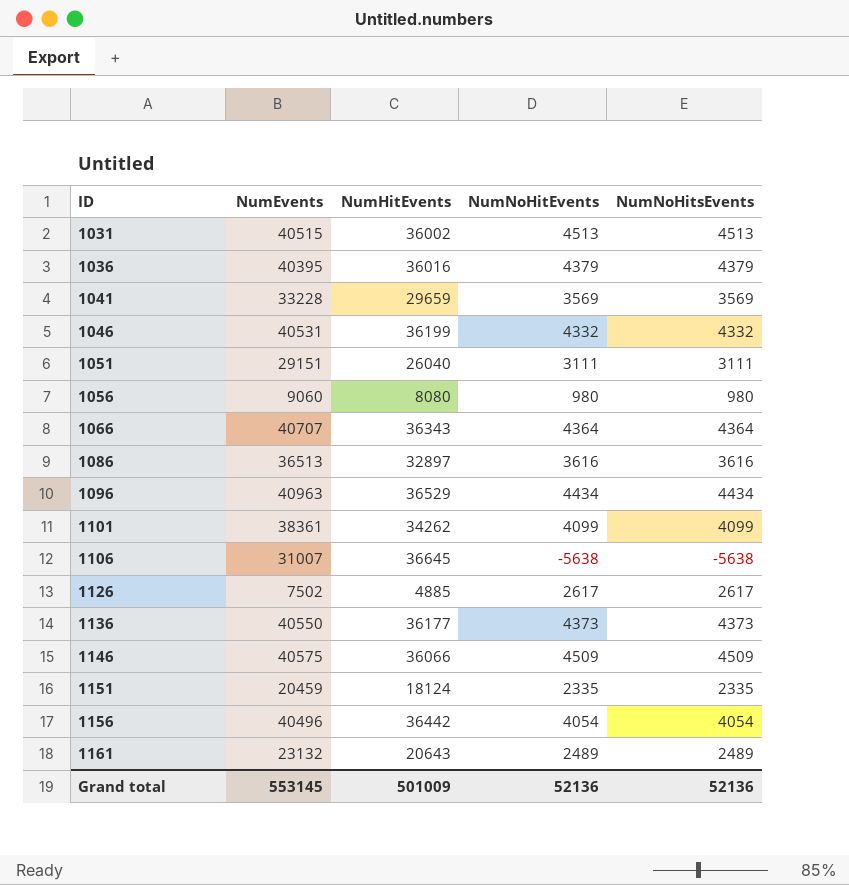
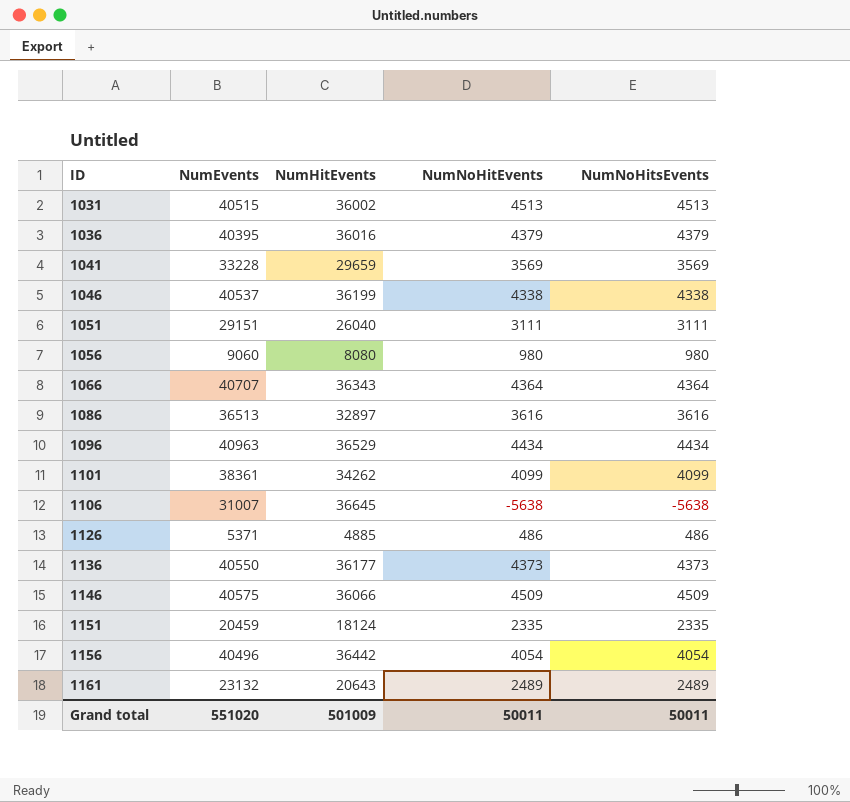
1046 | NumEvents: 40531 -> 40537
1046 | NumNoHitEvents: 4332 -> 4338
1046 | NumNoHitsEvents: 4332 -> 4338
1126 | NumEvents: 7502 -> 5371
1126 | NumNoHitEvents: 2617 -> 486
1126 | NumNoHitsEvents: 2617 -> 486
Grand total | NumEvents: 553145 -> 551020
Grand total | NumNoHitEvents: 52136 -> 50011
Grand total | NumNoHitsEvents: 52136 -> 50011

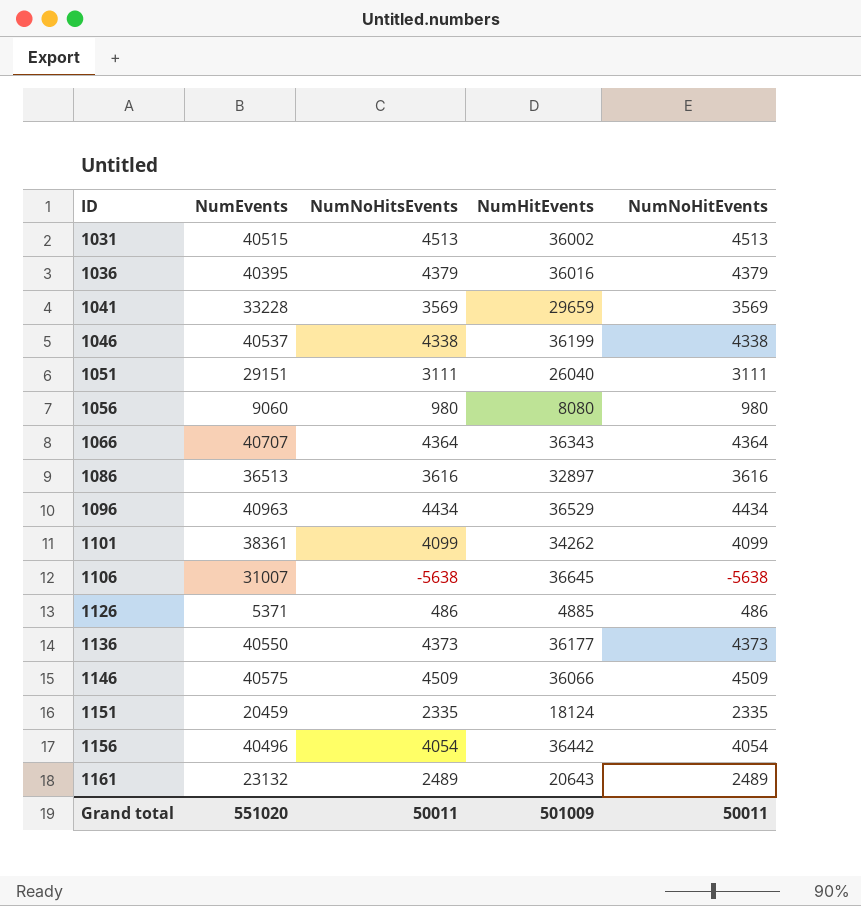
column NumNoHitsEvents | position: 5 -> 3

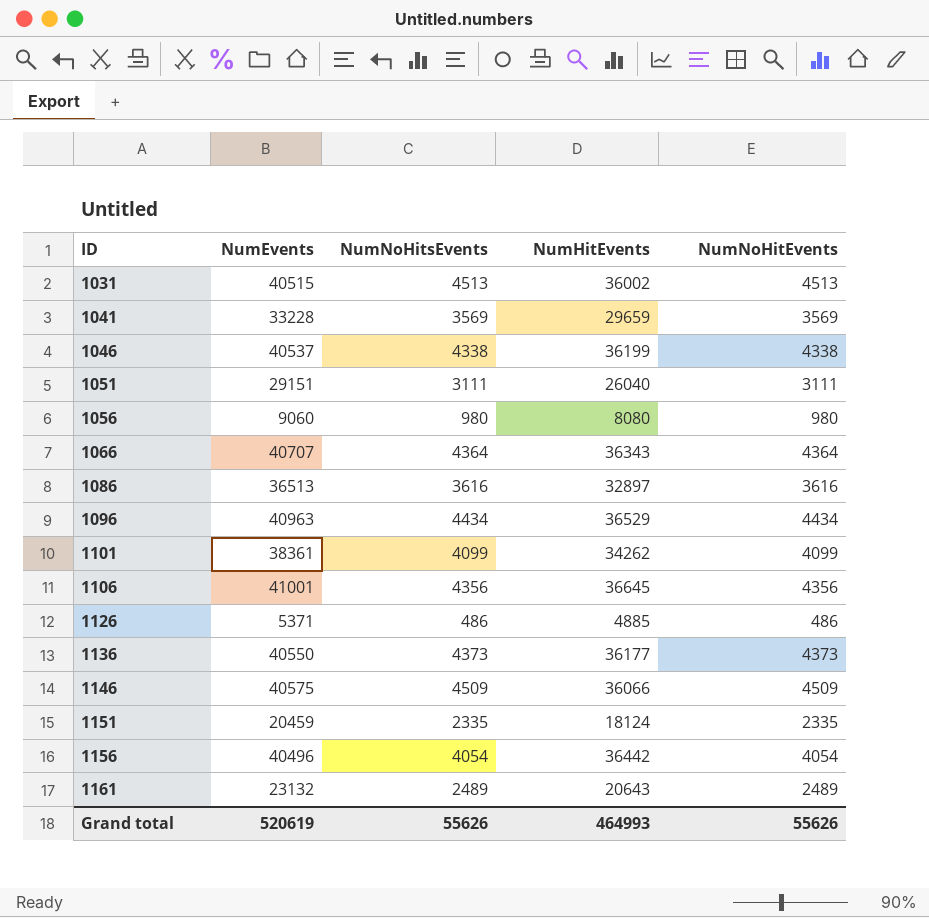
row 1036: 40395 | 4379 | 36016 | 4379 -> none
1106 | NumEvents: 31007 -> 41001
1106 | NumNoHitsEvents: -5638 -> 4356
1106 | NumNoHitEvents: -5638 -> 4356
Grand total | NumEvents: 551020 -> 520619
Grand total | NumNoHitsEvents: 50011 -> 55626
Grand total | NumHitEvents: 501009 -> 464993
Grand total | NumNoHitEvents: 50011 -> 55626

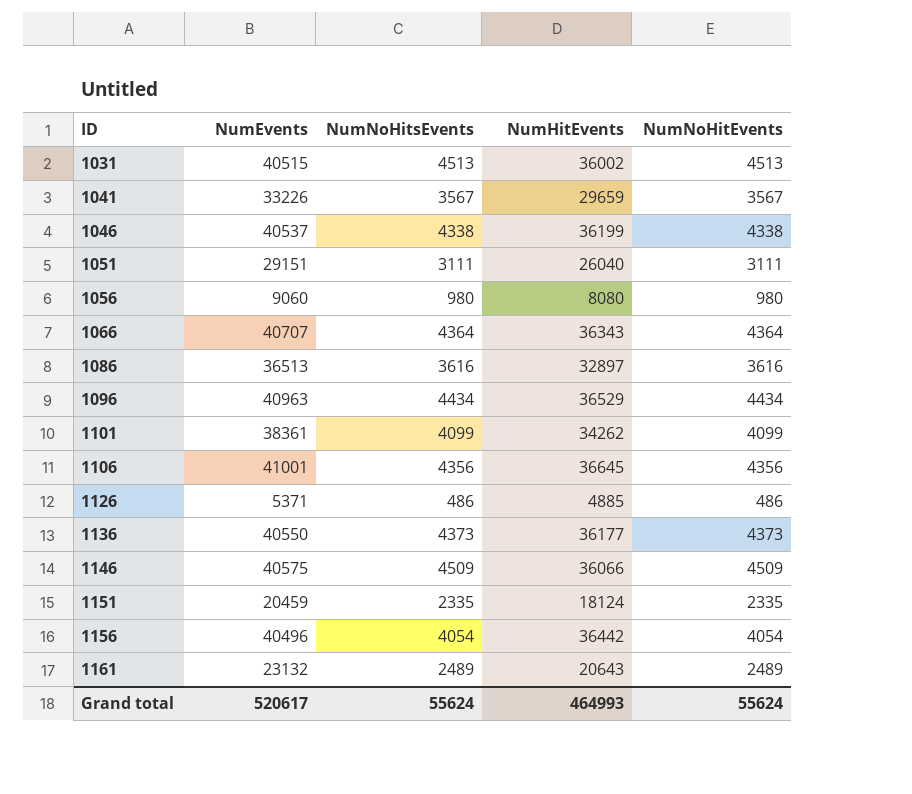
1041 | NumEvents: 33228 -> 33226
1041 | NumNoHitsEvents: 3569 -> 3567
1041 | NumNoHitEvents: 3569 -> 3567
Grand total | NumEvents: 520619 -> 520617
Grand total | NumNoHitsEvents: 55626 -> 55624
Grand total | NumNoHitEvents: 55626 -> 55624

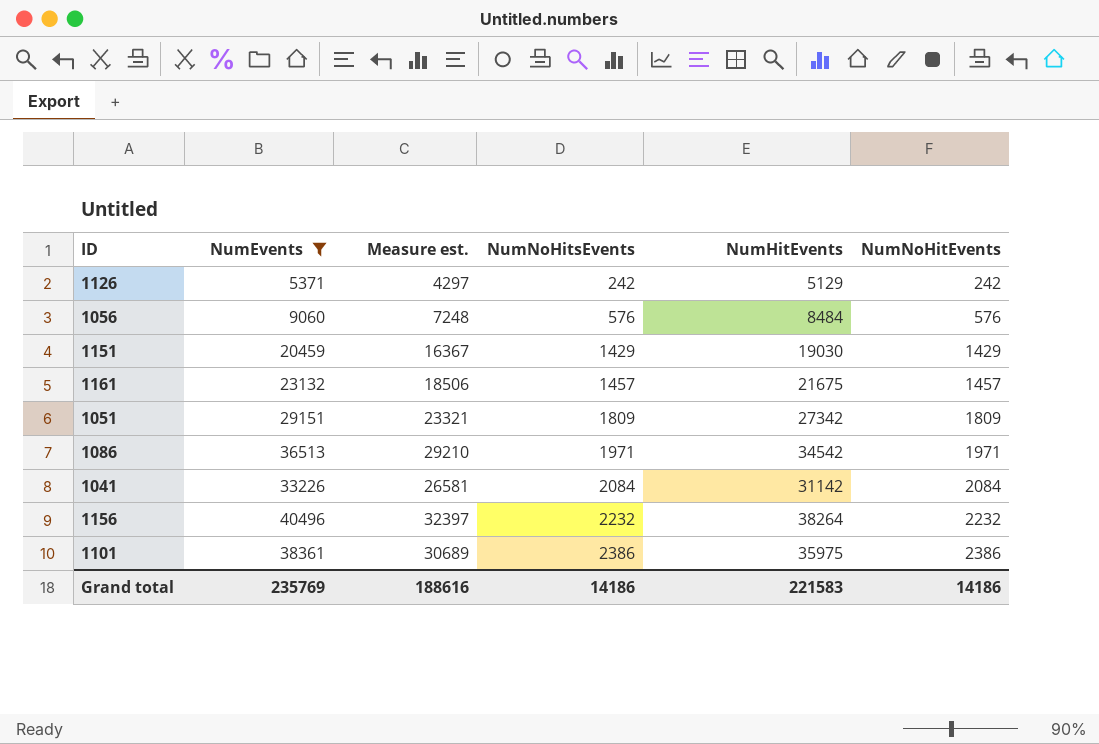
filter: none -> NumEvents <= 40496
row order: ID ascending -> NumNoHitsEvents ascending
column Measure est. | formula: none -> [NumEvents] * 0.8
1126 | NumNoHitsEvents: 486 -> 242
1126 | NumHitEvents: 4885 -> 5129
1126 | NumNoHitEvents: 486 -> 242
1056 | NumNoHitsEvents: 980 -> 576
1056 | NumHitEvents: 8080 -> 8484
1056 | NumNoHitEvents: 980 -> 576
1151 | NumNoHitsEvents: 2335 -> 1429
1151 | NumHitEvents: 18124 -> 19030
1151 | NumNoHitEvents: 2335 -> 1429
1161 | NumNoHitsEvents: 2489 -> 1457
1161 | NumHitEvents: 20643 -> 21675
1161 | NumNoHitEvents: 2489 -> 1457
1051 | NumNoHitsEvents: 3111 -> 1809
1051 | NumHitEvents: 26040 -> 27342
1051 | NumNoHitEvents: 3111 -> 1809
1086 | NumNoHitsEvents: 3616 -> 1971
1086 | NumHitEvents: 32897 -> 34542
1086 | NumNoHitEvents: 3616 -> 1971
1041 | NumNoHitsEvents: 3567 -> 2084
1041 | NumHitEvents: 29659 -> 31142
1041 | NumNoHitEvents: 3567 -> 2084
1156 | NumNoHitsEvents: 4054 -> 2232
1156 | NumHitEvents: 36442 -> 38264
1156 | NumNoHitEvents: 4054 -> 2232
1101 | NumNoHitsEvents: 4099 -> 2386
1101 | NumHitEvents: 34262 -> 35975
1101 | NumNoHitEvents: 4099 -> 2386
Grand total | NumEvents: 520617 -> 235769
Grand total | NumNoHitsEvents: 55624 -> 14186
Grand total | NumHitEvents: 464993 -> 221583
Grand total | NumNoHitEvents: 55624 -> 14186

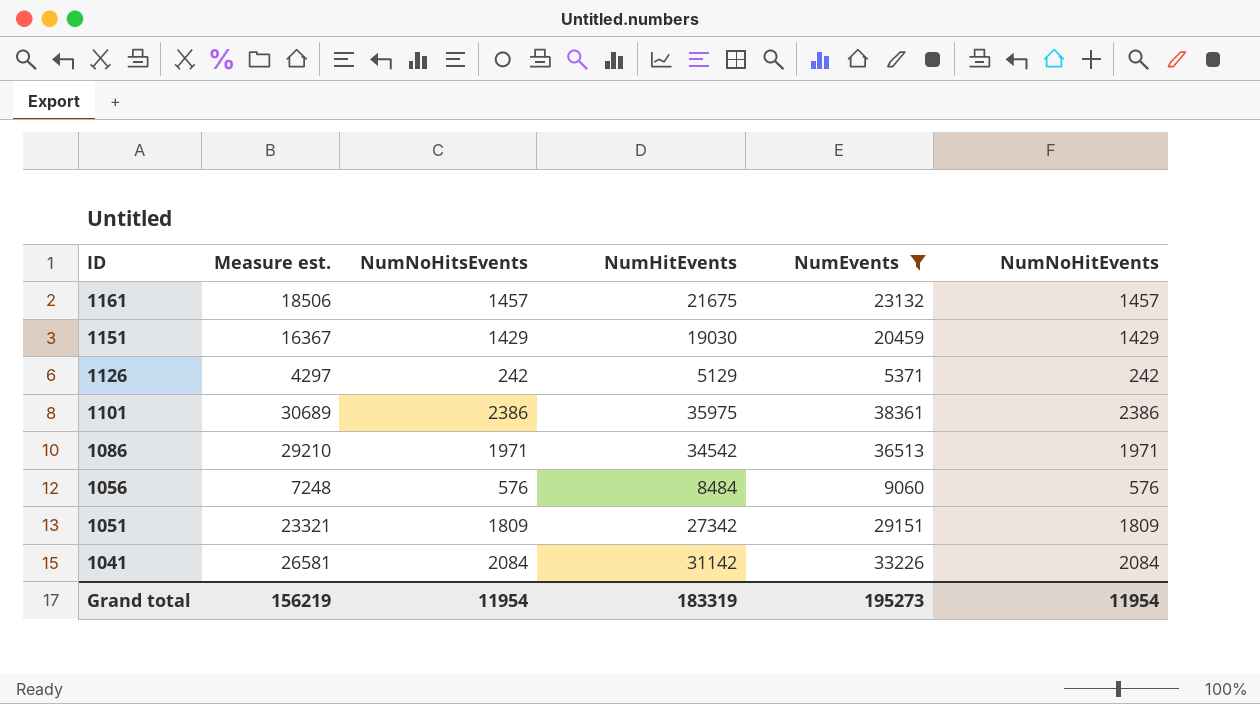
row order: NumNoHitsEvents ascending -> ID descending
column NumEvents | position: 2 -> 5
row 1156: 40496 | 32397 | 2232 | 38264 | 2232 -> none
Grand total | Measure est.: 188616 -> 156219
Grand total | NumNoHitsEvents: 14186 -> 11954
Grand total | NumHitEvents: 221583 -> 183319
Grand total | NumEvents: 235769 -> 195273
Grand total | NumNoHitEvents: 14186 -> 11954

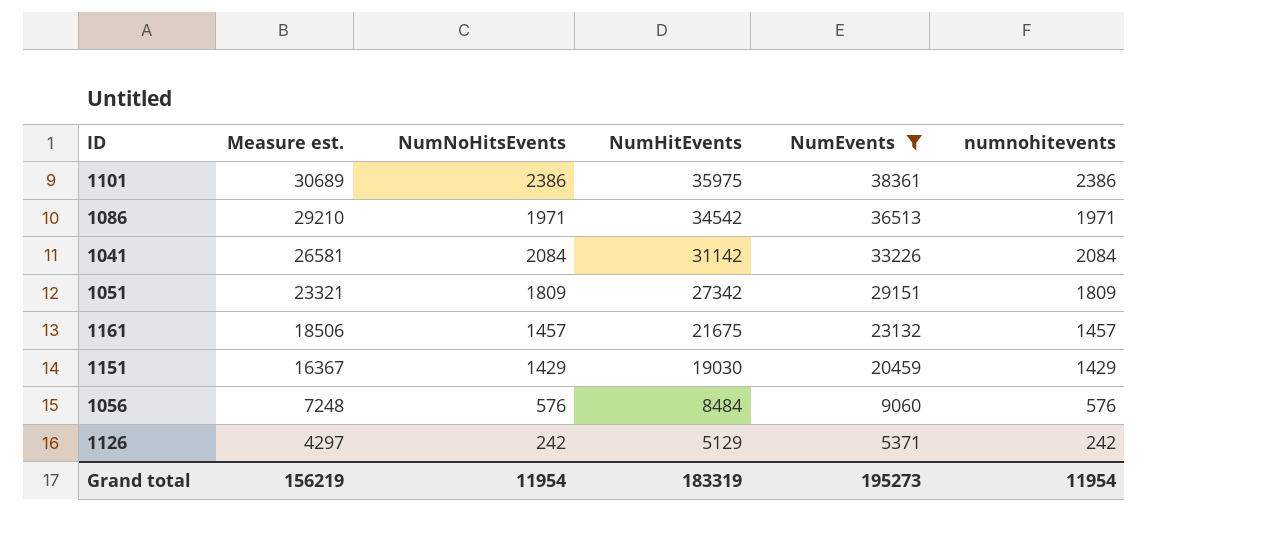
row order: ID descending -> Measure est. descending
column name: NumNoHitEvents -> numnohitevents

